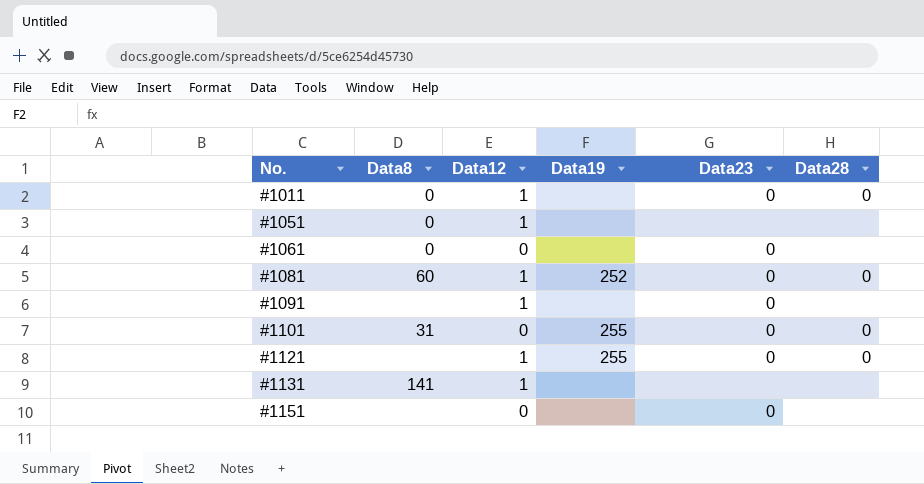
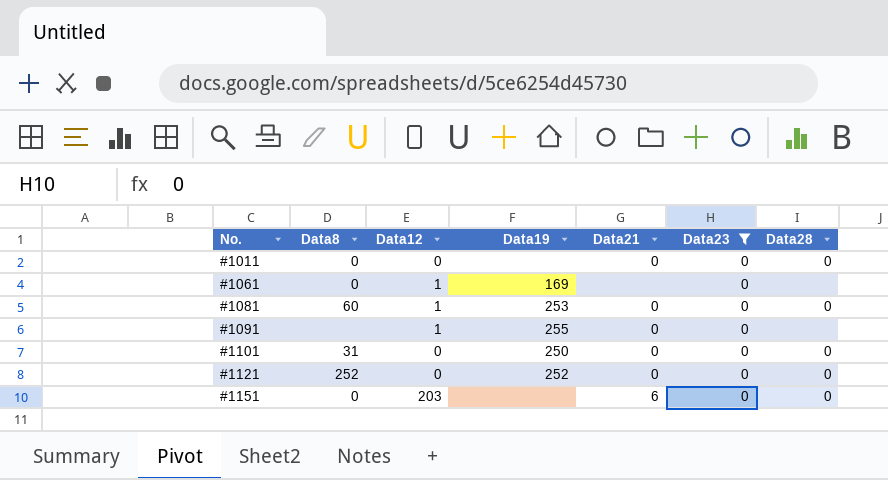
filter: none -> Data23 = 0
column Data21 | position: none -> 5
#1011 | Data12: 1 -> 0
#1061 | Data12: 0 -> 1
#1061 | Data19: none -> 169
#1081 | Data19: 252 -> 253
#1091 | Data19: none -> 255
#1101 | Data19: 255 -> 250
#1121 | Data8: none -> 252
#1121 | Data12: 1 -> 0
#1121 | Data19: 255 -> 252
#1151 | Data8: none -> 0
#1151 | Data12: 0 -> 203
#1151 | Data28: none -> 0

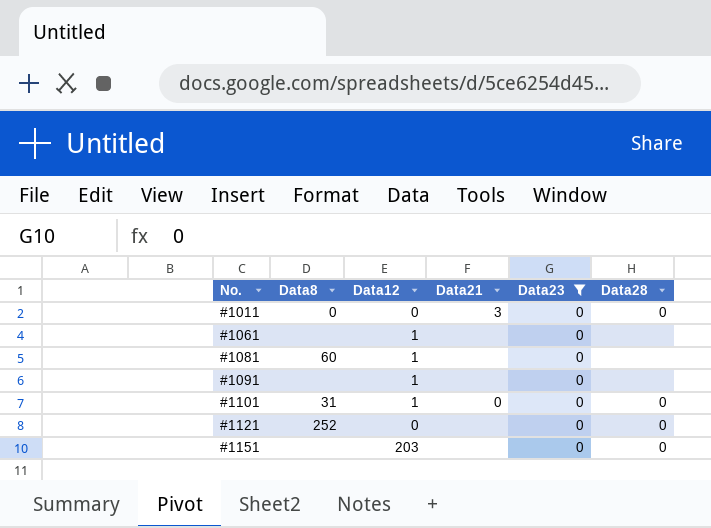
column Data19 | position: 4 -> none
#1011 | Data21: 0 -> 3
#1061 | Data8: 0 -> none
#1081 | Data21: 0 -> none
#1081 | Data28: 0 -> none
#1091 | Data21: 0 -> none
#1101 | Data12: 0 -> 1
#1121 | Data21: 0 -> none
#1151 | Data8: 0 -> none
#1151 | Data21: 6 -> none

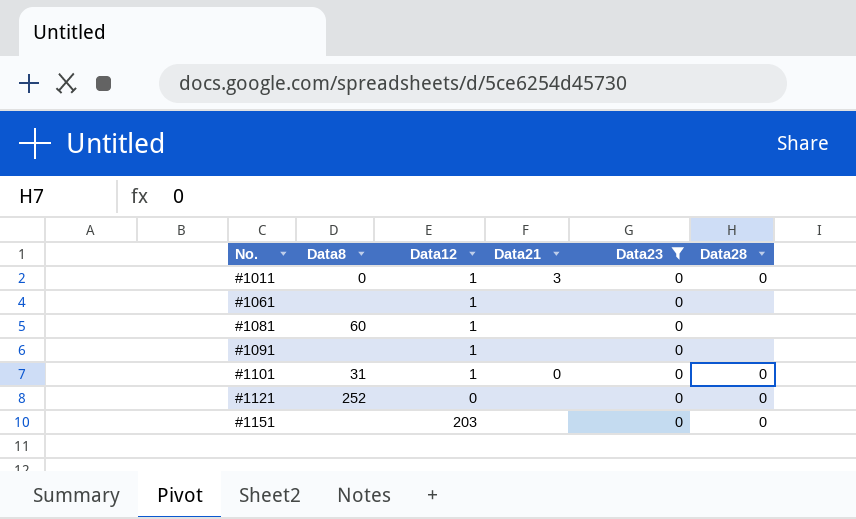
#1011 | Data12: 0 -> 1

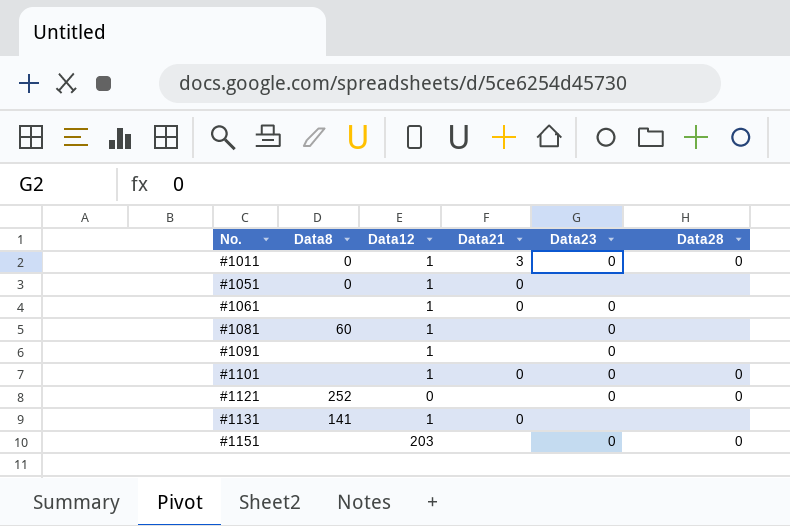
filter: Data23 = 0 -> none
#1061 | Data21: none -> 0
#1101 | Data8: 31 -> none

